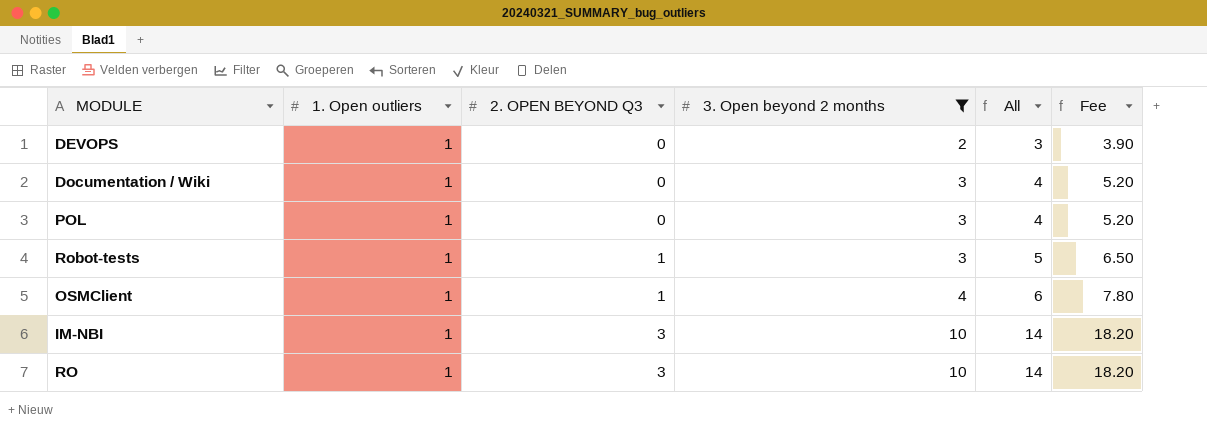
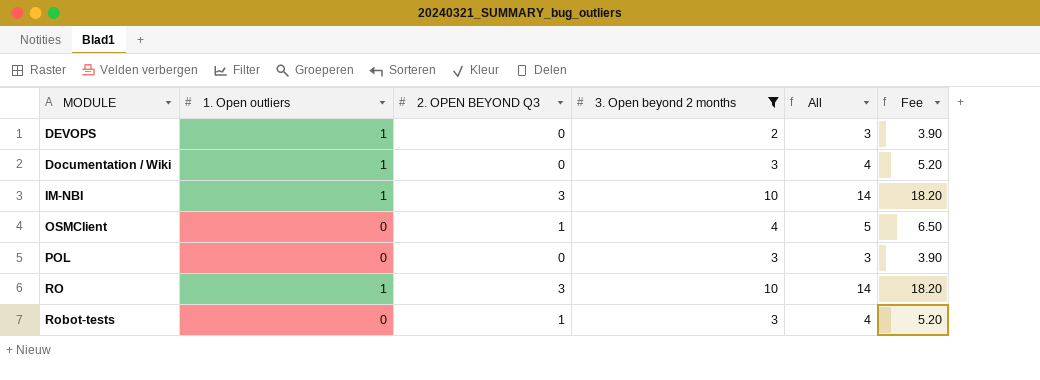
row order: 2. OPEN BEYOND Q3 ascending -> MODULE ascending
OSMClient | 1. Open outliers: 1 -> 0
OSMClient | All: 6 -> 5
OSMClient | Fee: 7.80 -> 6.50
POL | 1. Open outliers: 1 -> 0
POL | All: 4 -> 3
POL | Fee: 5.20 -> 3.90
Robot-tests | 1. Open outliers: 1 -> 0
Robot-tests | All: 5 -> 4
Robot-tests | Fee: 6.50 -> 5.20

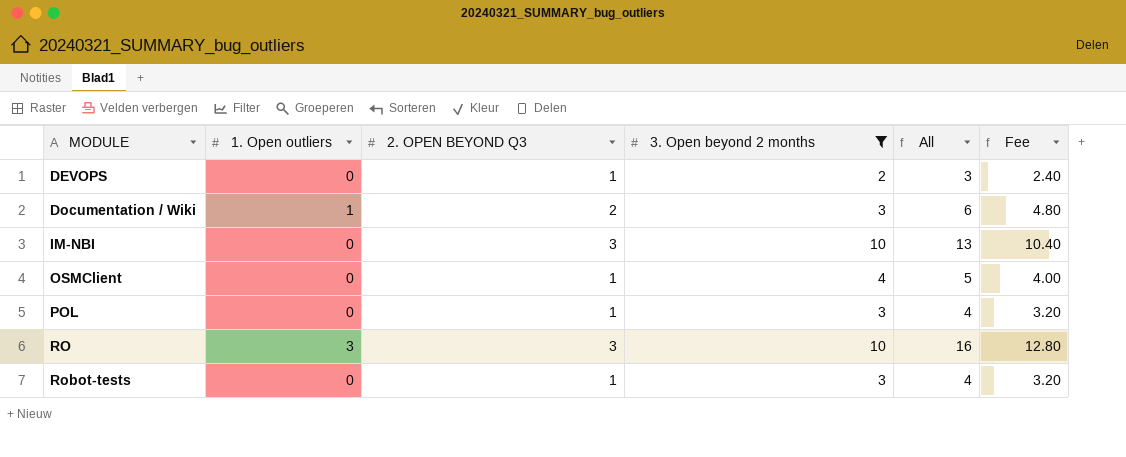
column Fee | formula: [All] * 1.3 -> [All] * 0.8
DEVOPS | 1. Open outliers: 1 -> 0
DEVOPS | 2. OPEN BEYOND Q3: 0 -> 1
Documentation / Wiki | 2. OPEN BEYOND Q3: 0 -> 2
Documentation / Wiki | All: 4 -> 6
IM-NBI | 1. Open outliers: 1 -> 0
IM-NBI | All: 14 -> 13
POL | 2. OPEN BEYOND Q3: 0 -> 1
POL | All: 3 -> 4
RO | 1. Open outliers: 1 -> 3
RO | All: 14 -> 16

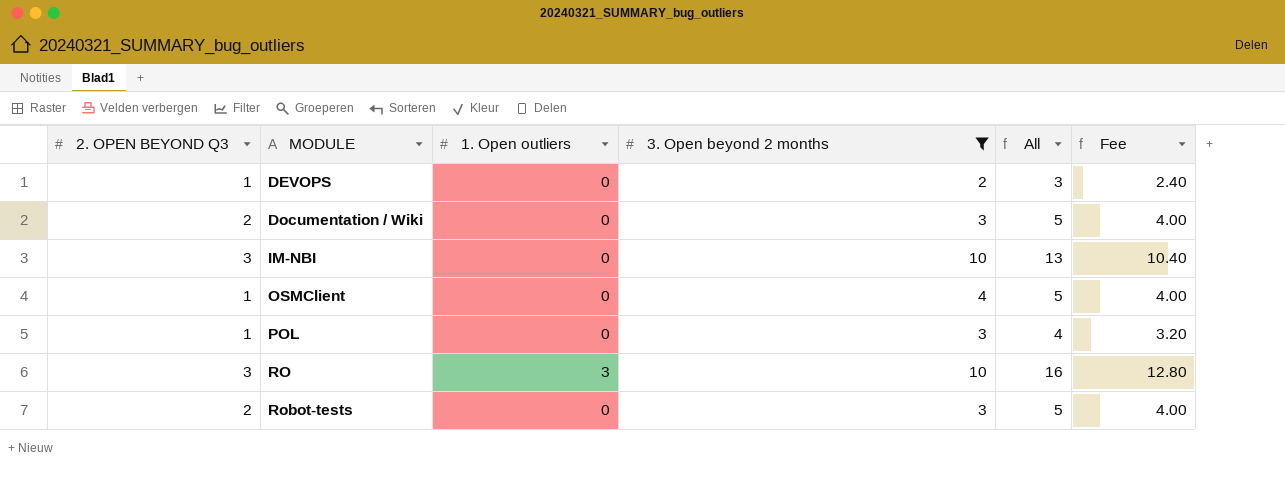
column 2. OPEN BEYOND Q3 | position: 3 -> 1
Documentation / Wiki | 1. Open outliers: 1 -> 0
Documentation / Wiki | All: 6 -> 5
Documentation / Wiki | Fee: 4.80 -> 4.00
Robot-tests | 2. OPEN BEYOND Q3: 1 -> 2
Robot-tests | All: 4 -> 5
Robot-tests | Fee: 3.20 -> 4.00

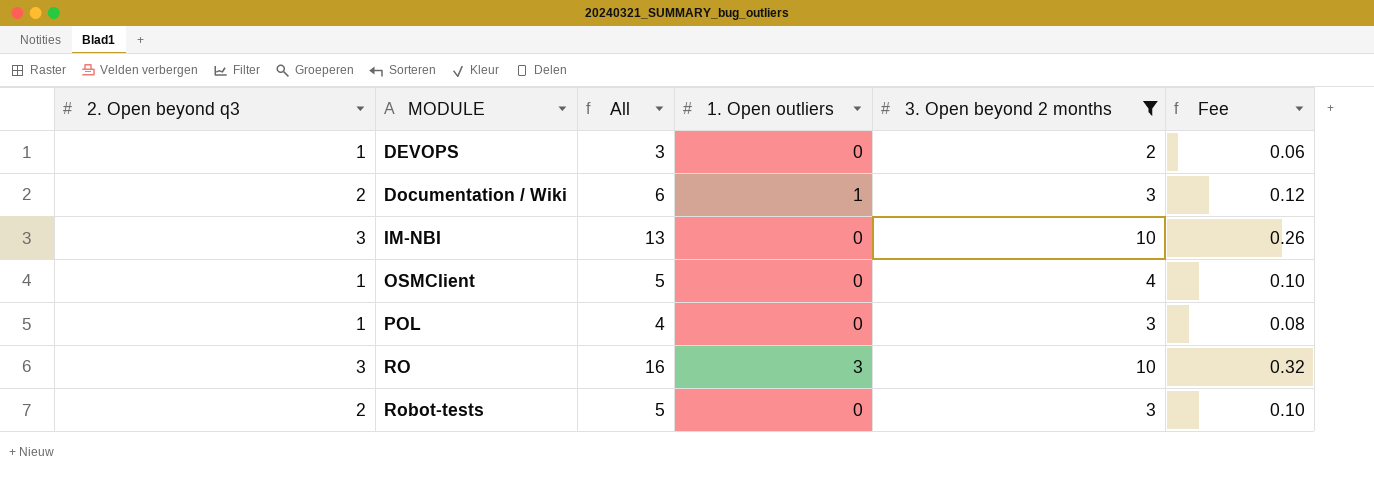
column name: 2. OPEN BEYOND Q3 -> 2. Open beyond q3
column All | position: 5 -> 3
column Fee | formula: [All] * 0.8 -> [All] * 0.02
Documentation / Wiki | All: 5 -> 6
Documentation / Wiki | 1. Open outliers: 0 -> 1

